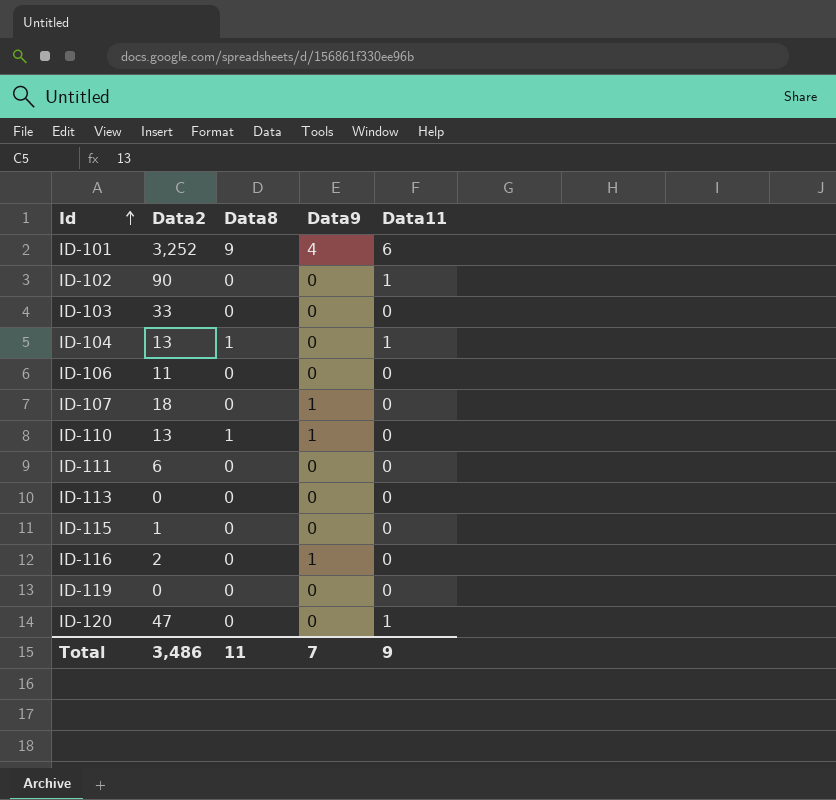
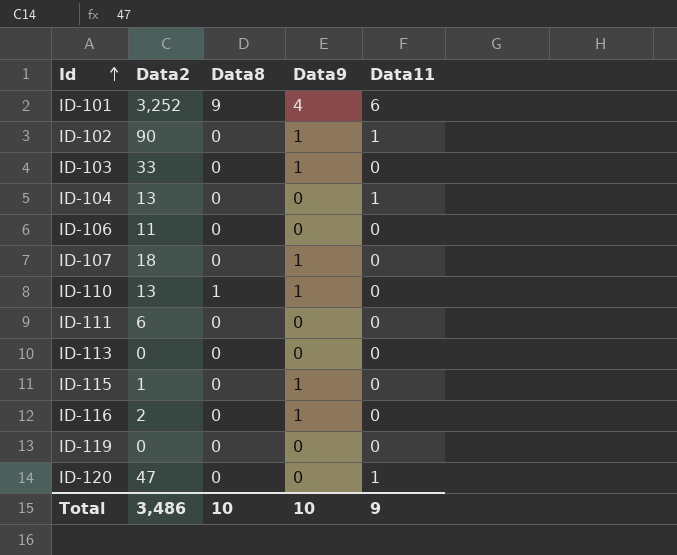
ID-102 | Data9: 0 -> 1
ID-103 | Data9: 0 -> 1
ID-104 | Data8: 1 -> 0
ID-115 | Data9: 0 -> 1
Total | Data8: 11 -> 10
Total | Data9: 7 -> 10

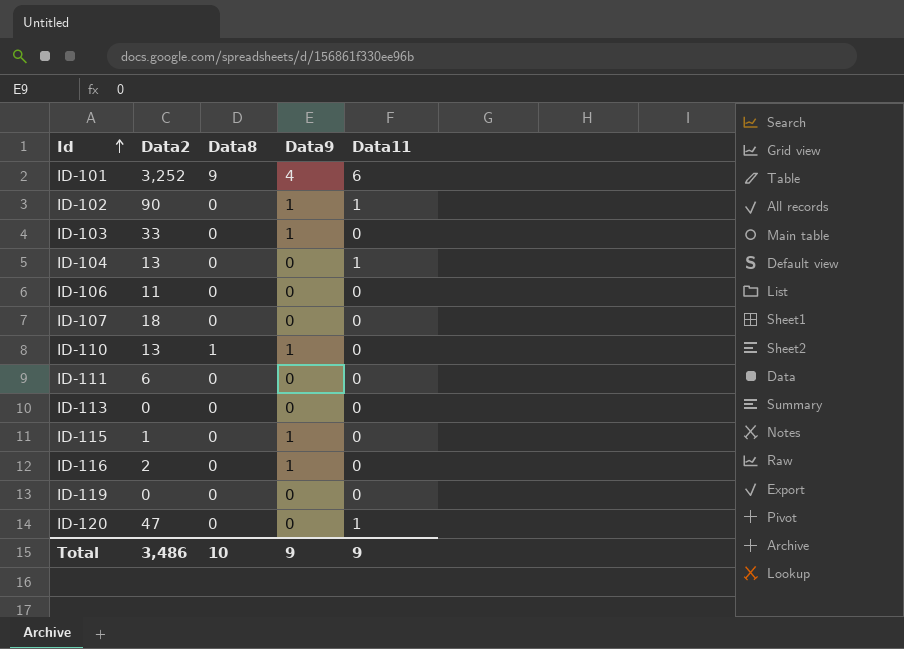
ID-107 | Data9: 1 -> 0
Total | Data9: 10 -> 9

